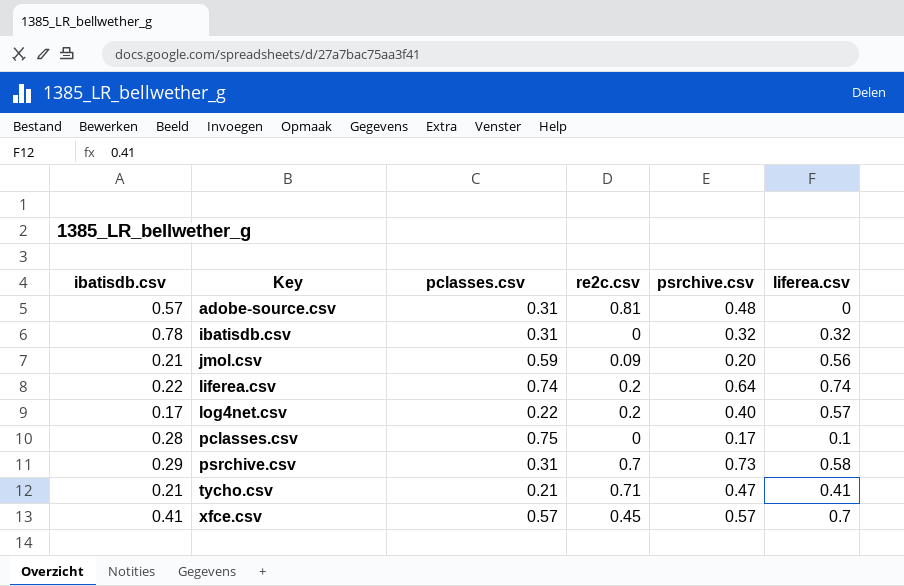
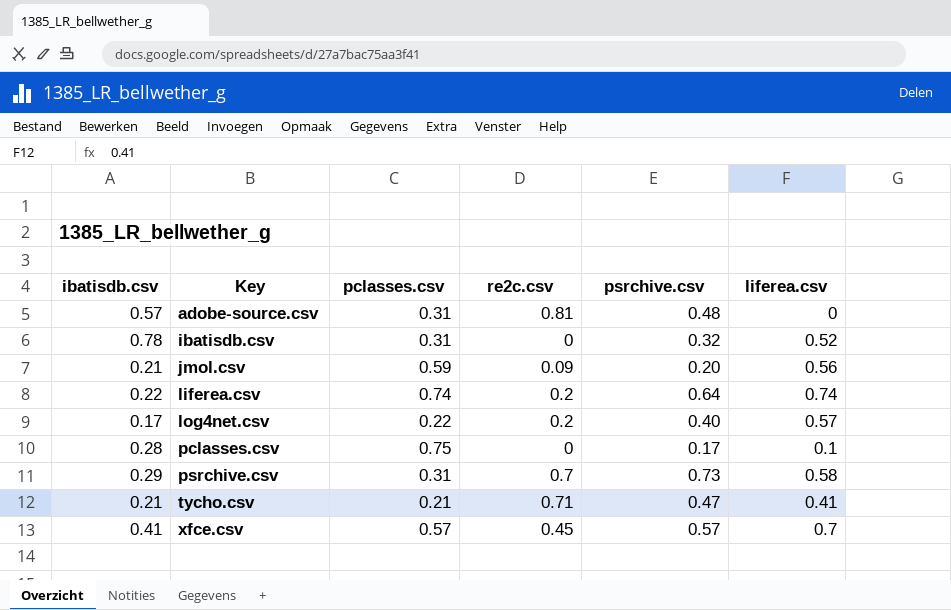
ibatisdb.csv | liferea.csv: 0.32 -> 0.52

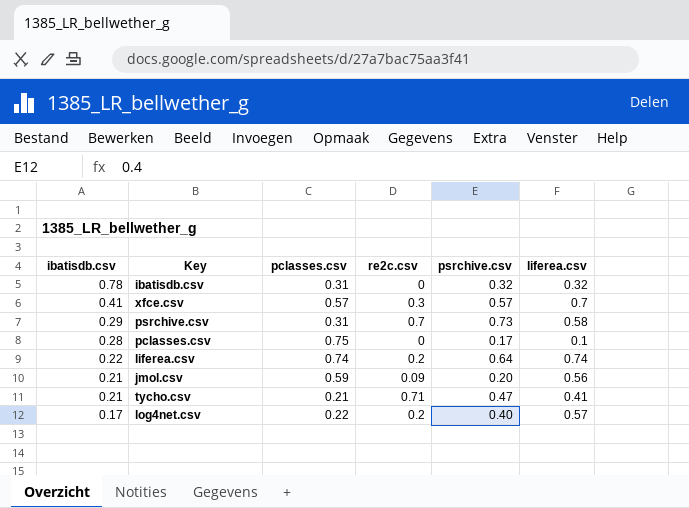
row order: Key ascending -> ibatisdb.csv descending
row adobe-source.csv: 0.57 | 0.31 | 0.81 | 0.48 | 0 -> none
ibatisdb.csv | liferea.csv: 0.52 -> 0.32
xfce.csv | re2c.csv: 0.45 -> 0.3

